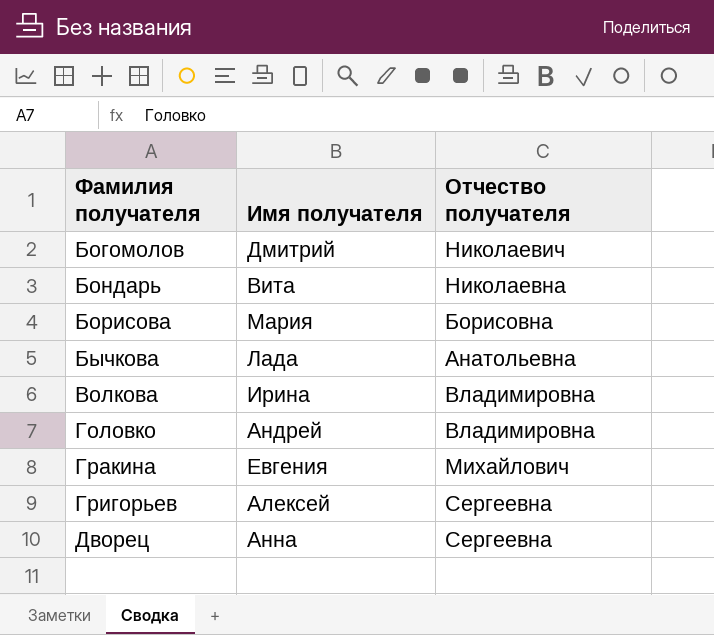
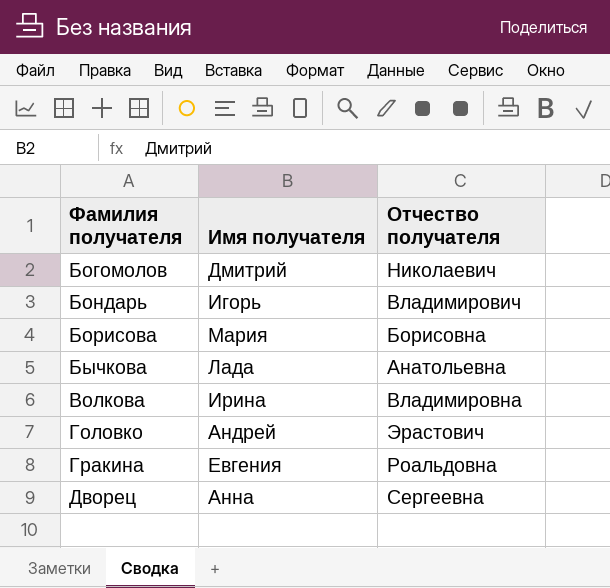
row Григорьев: Алексей | Сергеевна -> none
Бондарь | Имя получателя: Вита -> Игорь
Бондарь | Отчество получателя: Николаевна -> Владимирович
Головко | Отчество получателя: Владимировна -> Эрастович
Гракина | Отчество получателя: Михайлович -> Роальдовна

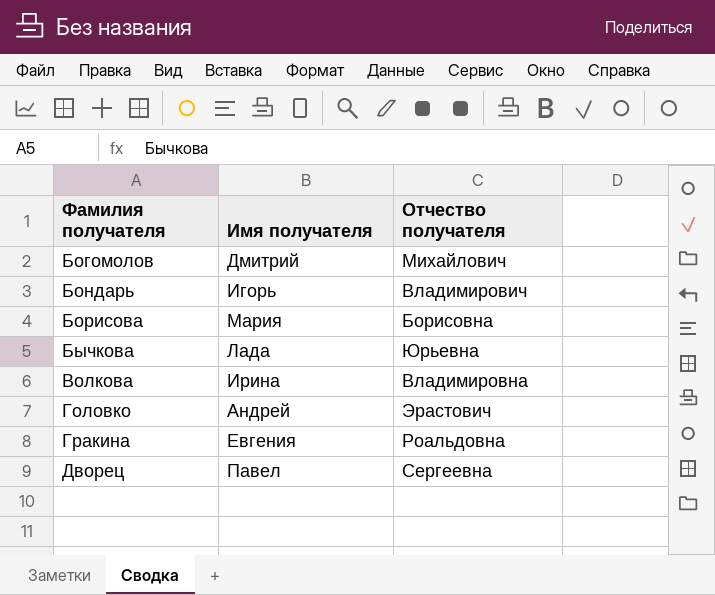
Богомолов | Отчество получателя: Николаевич -> Михайлович
Бычкова | Отчество получателя: Анатольевна -> Юрьевна
Дворец | Имя получателя: Анна -> Павел

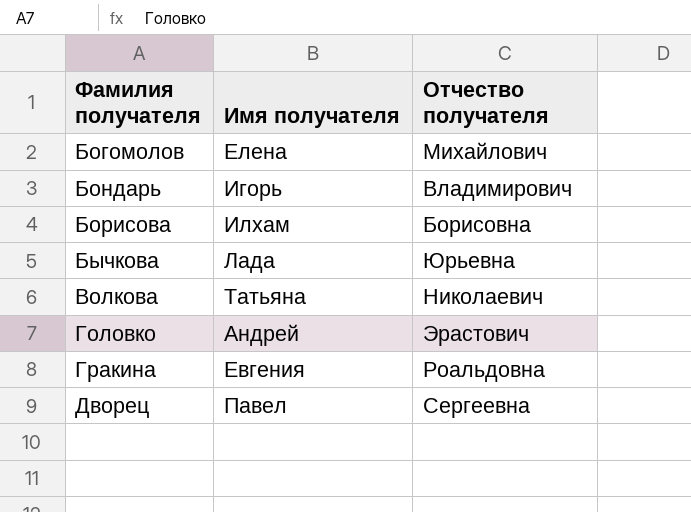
Богомолов | Имя получателя: Дмитрий -> Елена
Борисова | Имя получателя: Мария -> Илхам
Волкова | Имя получателя: Ирина -> Татьяна
Волкова | Отчество получателя: Владимировна -> Николаевич

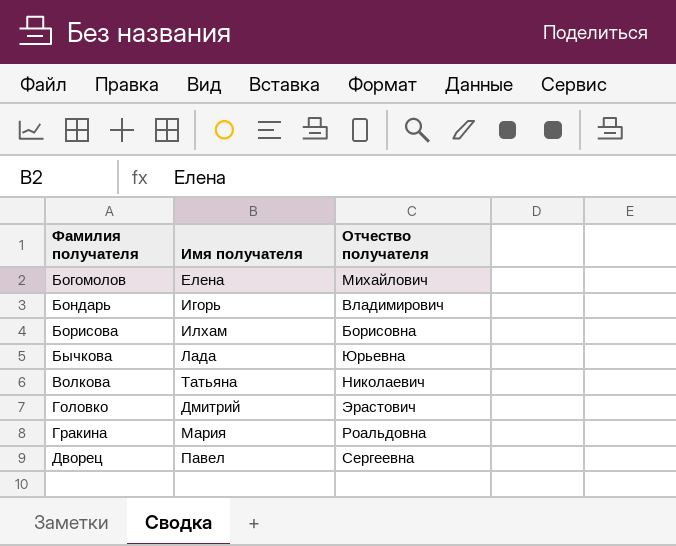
Головко | Имя получателя: Андрей -> Дмитрий
Гракина | Имя получателя: Евгения -> Мария

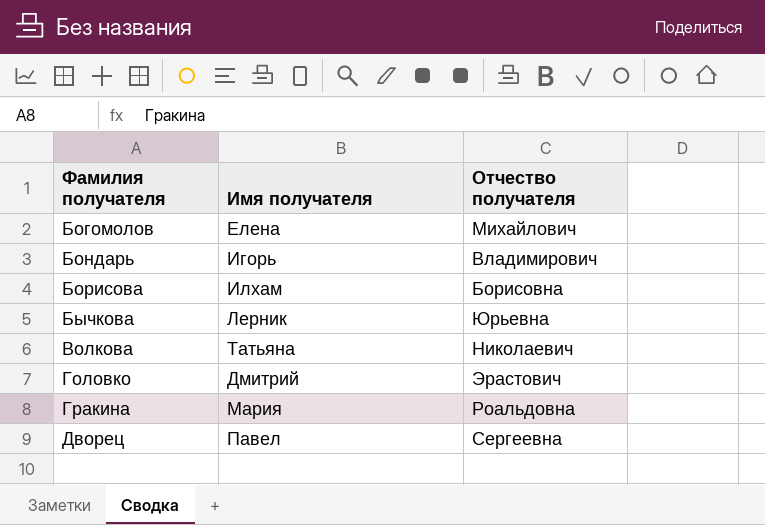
Бычкова | Имя получателя: Лада -> Лерник

